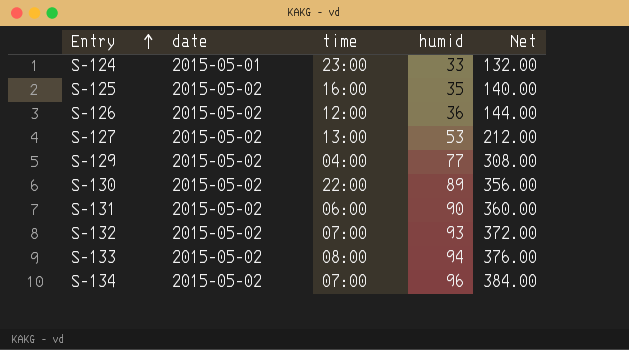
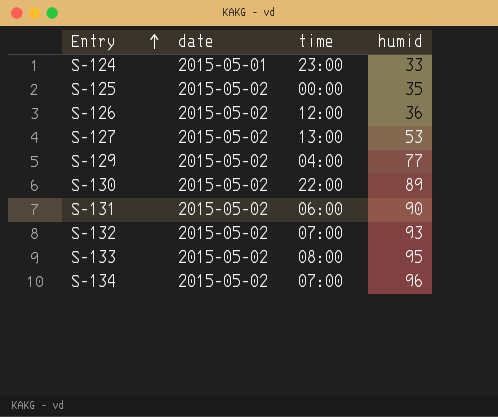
column Net | formula: [humid] * 4 -> none
S-125 | time: 16:00 -> 00:00
S-133 | humid: 94 -> 95

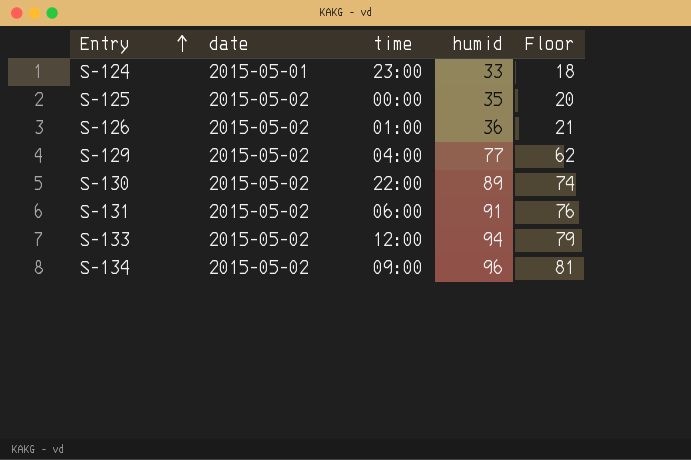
column Floor | formula: none -> [humid] - 15
row S-127: 2015-05-02 | 13:00 | 53 -> none
row S-132: 2015-05-02 | 07:00 | 93 -> none
S-126 | time: 12:00 -> 01:00
S-131 | humid: 90 -> 91
S-133 | time: 08:00 -> 12:00
S-133 | humid: 95 -> 94
S-134 | time: 07:00 -> 09:00

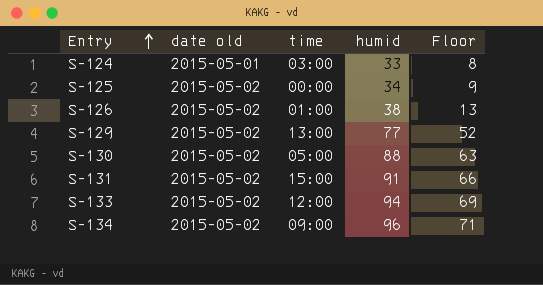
column name: date -> date old
column Floor | formula: [humid] - 15 -> [humid] - 25
S-124 | time: 23:00 -> 03:00
S-125 | humid: 35 -> 34
S-126 | humid: 36 -> 38
S-129 | time: 04:00 -> 13:00
S-130 | time: 22:00 -> 05:00
S-130 | humid: 89 -> 88
S-131 | time: 06:00 -> 15:00

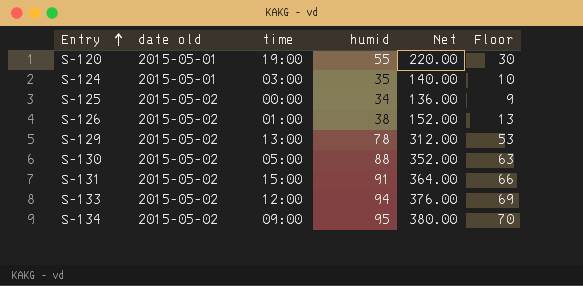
column Net | formula: none -> [humid] * 4
row S-120: none -> 2015-05-01 | 19:00 | 55 | 220.00 | 30
S-124 | humid: 33 -> 35
S-124 | Floor: 8 -> 10
S-129 | humid: 77 -> 78
S-129 | Floor: 52 -> 53
S-134 | humid: 96 -> 95
S-134 | Floor: 71 -> 70

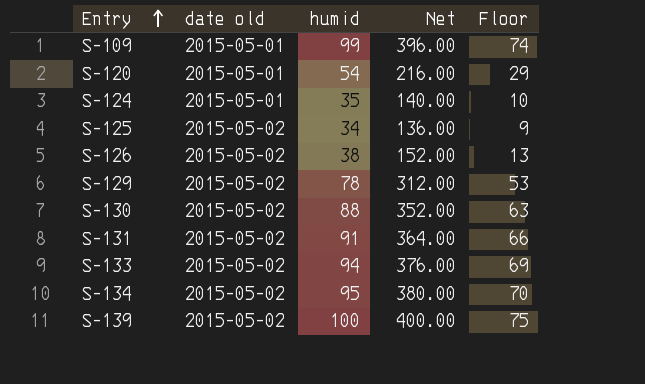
column time | position: 3 -> none
row S-109: none -> 2015-05-01 | 99 | 396.00 | 74
S-120 | humid: 55 -> 54
S-120 | Net: 220.00 -> 216.00
S-120 | Floor: 30 -> 29
row S-139: none -> 2015-05-02 | 100 | 400.00 | 75

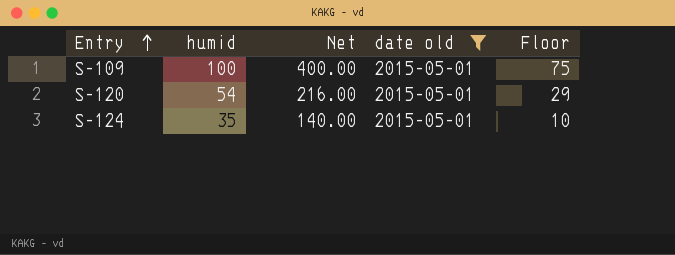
filter: none -> date old = 2015-05-01
column date old | position: 2 -> 4
S-109 | humid: 99 -> 100
S-109 | Net: 396.00 -> 400.00
S-109 | Floor: 74 -> 75

